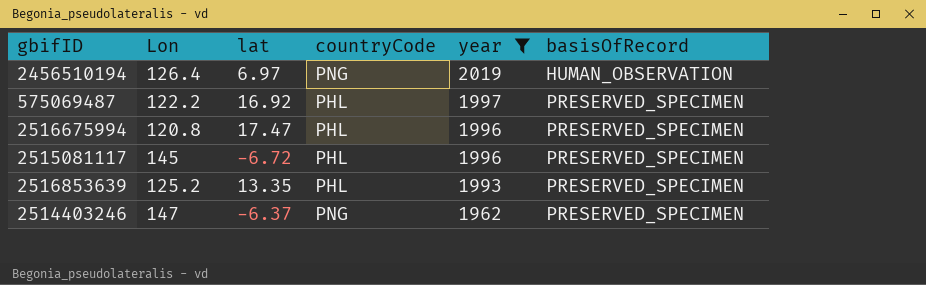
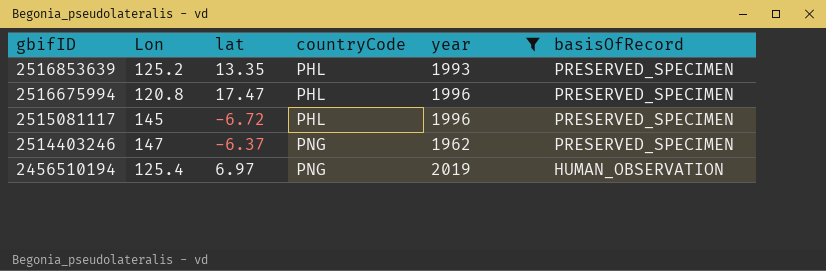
row order: year descending -> gbifID descending
row 575069487: 122.2 | 16.92 | PHL | 1997 | PRESERVED_SPECIMEN -> none
2456510194 | Lon: 126.4 -> 125.4

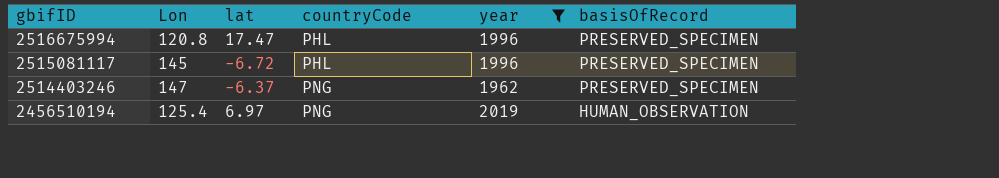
row 2516853639: 125.2 | 13.35 | PHL | 1993 | PRESERVED_SPECIMEN -> none

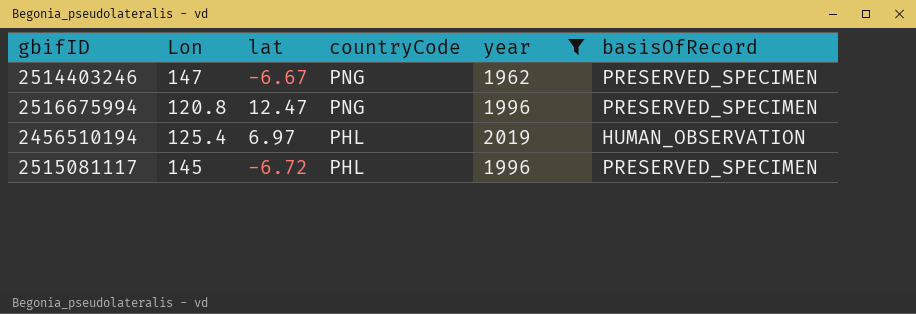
row order: gbifID descending -> countryCode descending
2514403246 | lat: -6.37 -> -6.67
2516675994 | lat: 17.47 -> 12.47
2516675994 | countryCode: PHL -> PNG
2456510194 | countryCode: PNG -> PHL

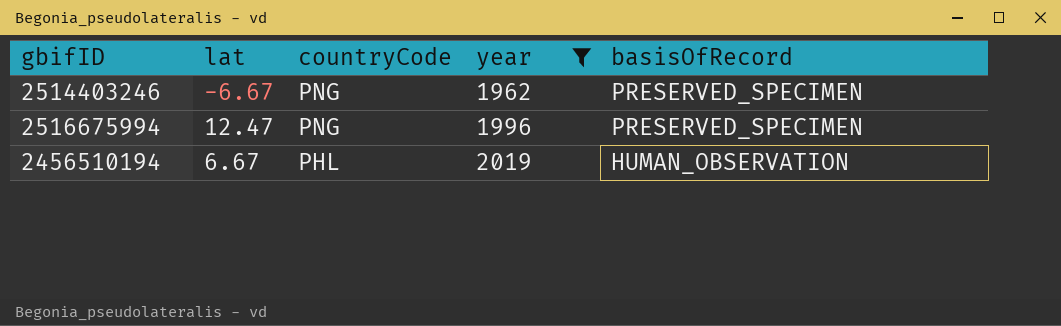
column Lon | position: 2 -> none
row 2515081117: 145 | -6.72 | PHL | 1996 | PRESERVED_SPECIMEN -> none
2456510194 | lat: 6.97 -> 6.67

